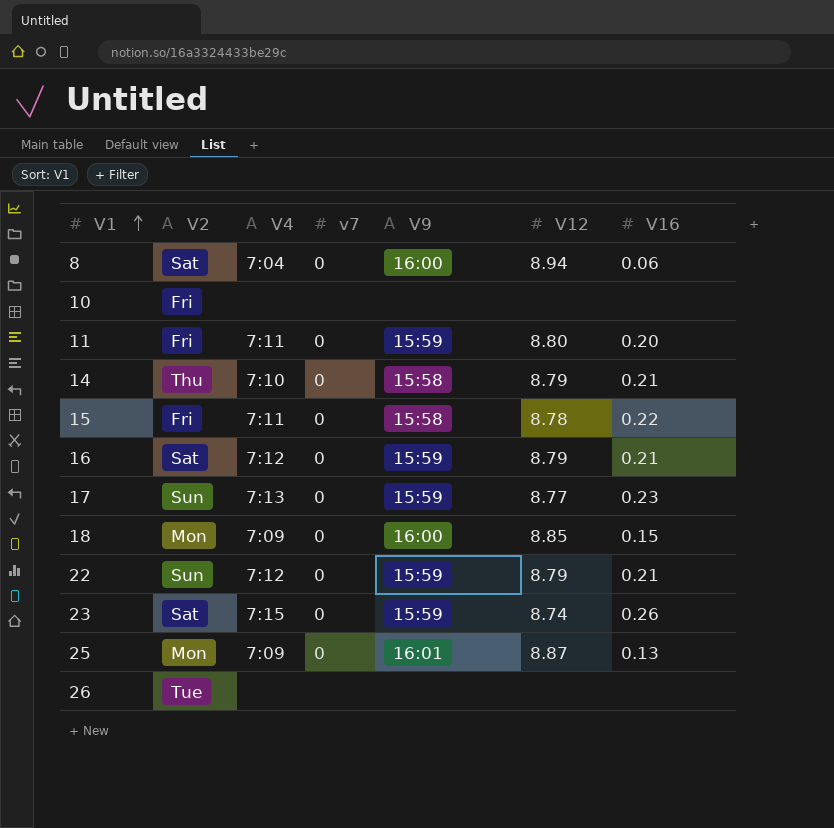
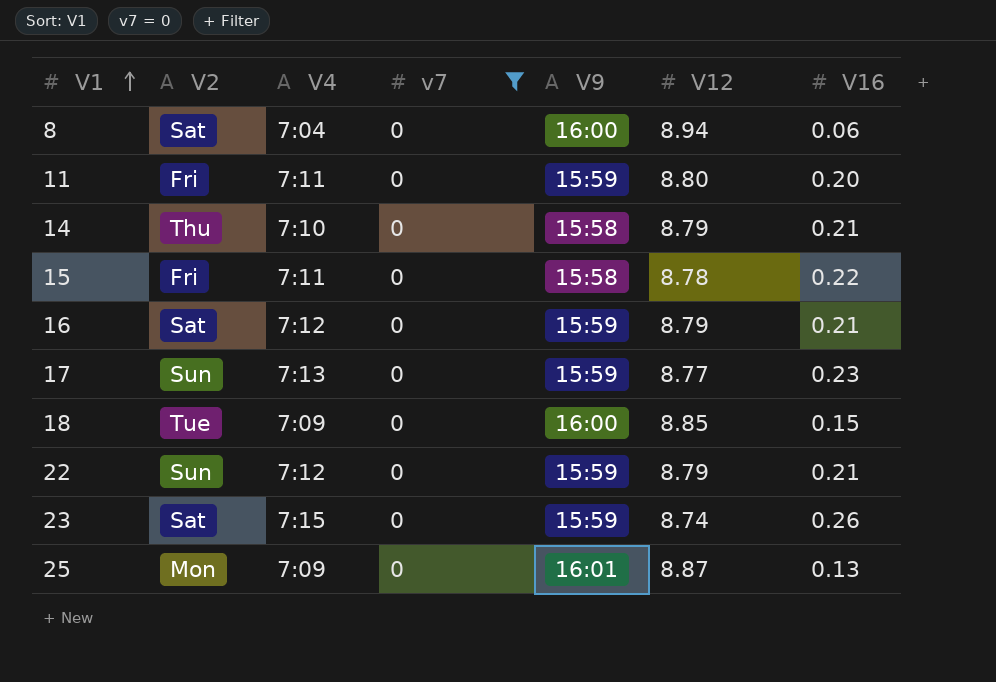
filter: none -> v7 = 0
18 | V2: Mon -> Tue

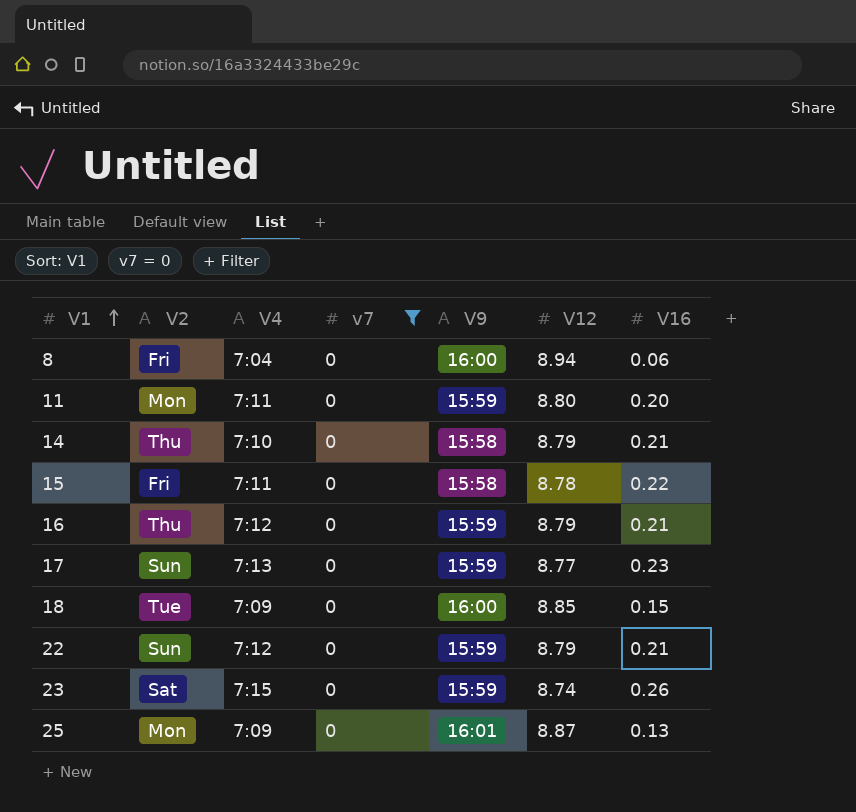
8 | V2: Sat -> Fri
11 | V2: Fri -> Mon
16 | V2: Sat -> Thu

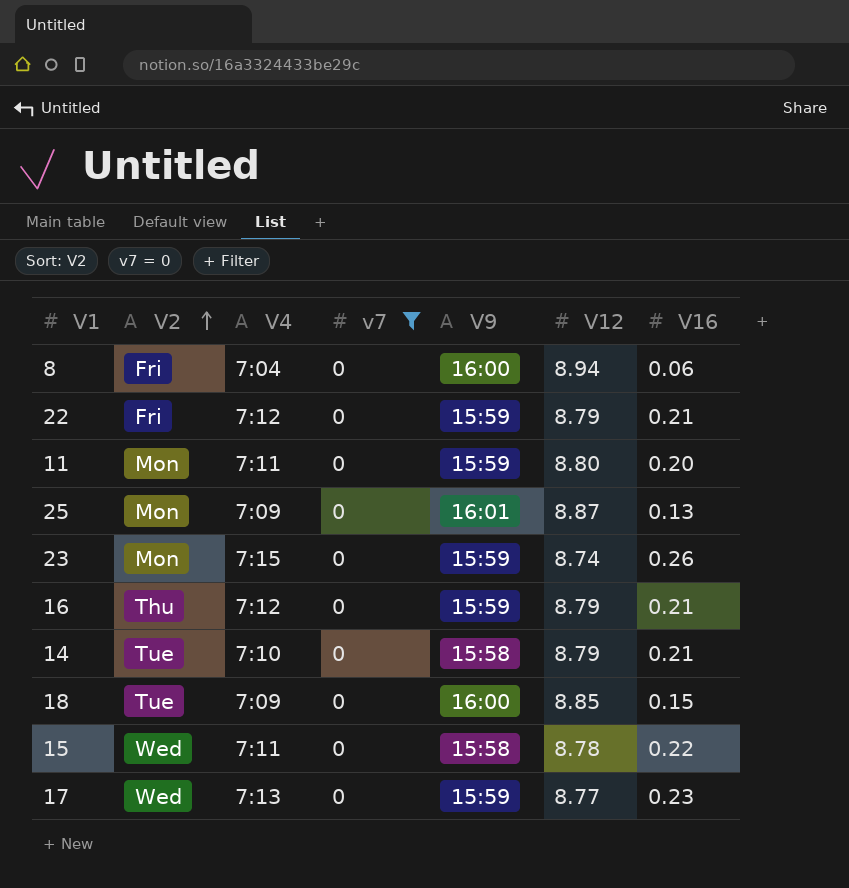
row order: V1 ascending -> V2 ascending
22 | V2: Sun -> Fri
23 | V2: Sat -> Mon
14 | V2: Thu -> Tue
15 | V2: Fri -> Wed
17 | V2: Sun -> Wed

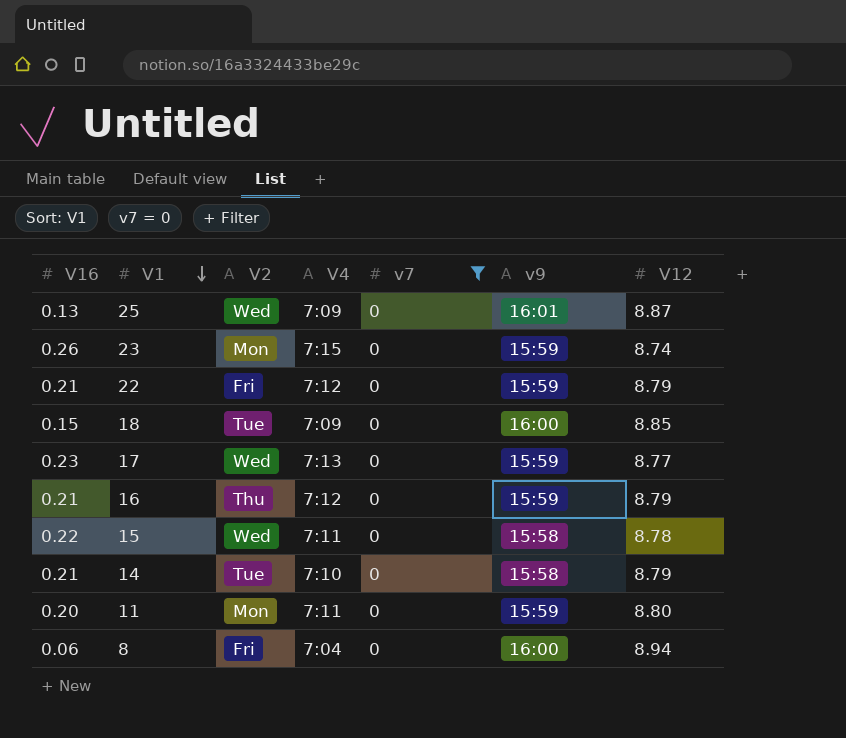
row order: V2 ascending -> V1 descending
column V16 | position: 7 -> 1
column name: V9 -> v9
25 | V2: Mon -> Wed

